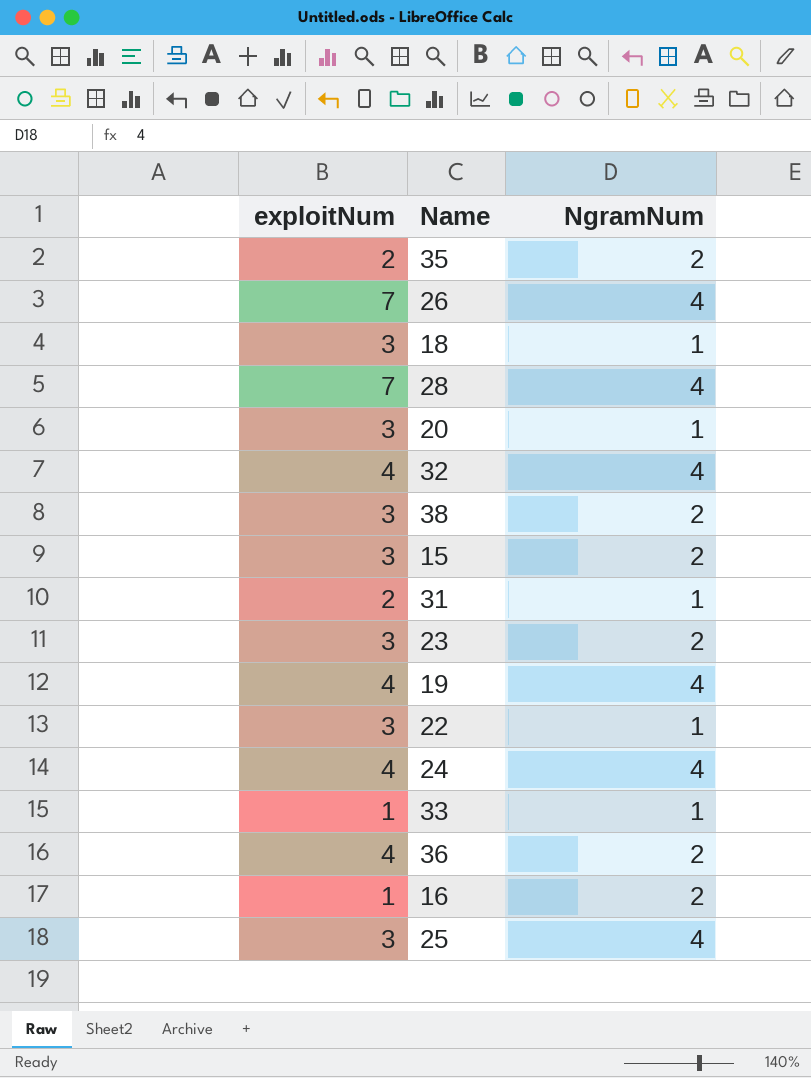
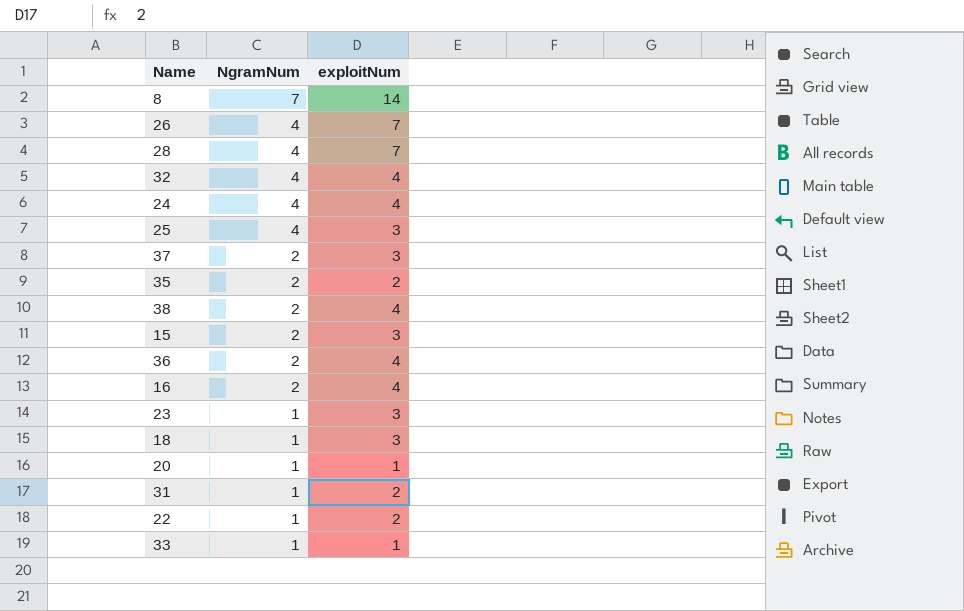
row order: none -> NgramNum descending
column exploitNum | position: 1 -> 3
row 19: 4 | 4 -> none
row 8: none -> 7 | 14
row 37: none -> 2 | 3
38 | exploitNum: 3 -> 4
16 | exploitNum: 1 -> 4
23 | NgramNum: 2 -> 1
20 | exploitNum: 3 -> 1
22 | exploitNum: 3 -> 2

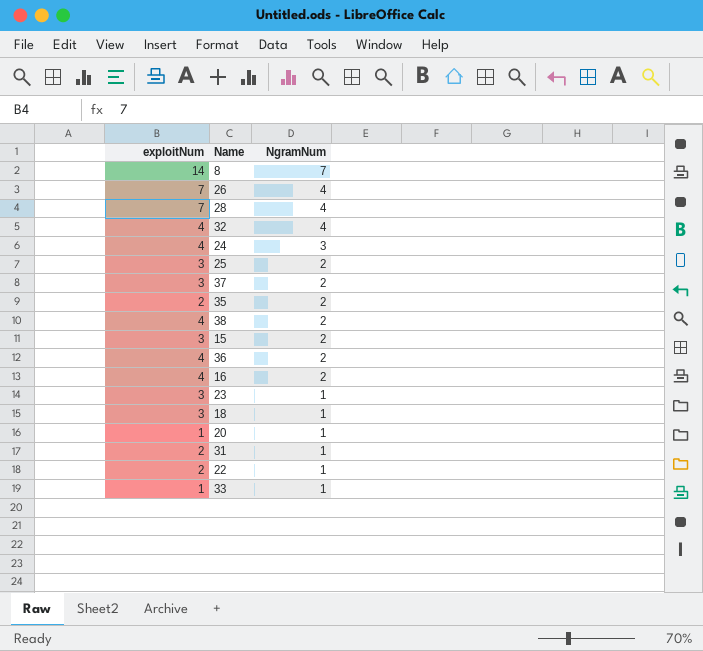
column exploitNum | position: 3 -> 1
24 | NgramNum: 4 -> 3
25 | NgramNum: 4 -> 2

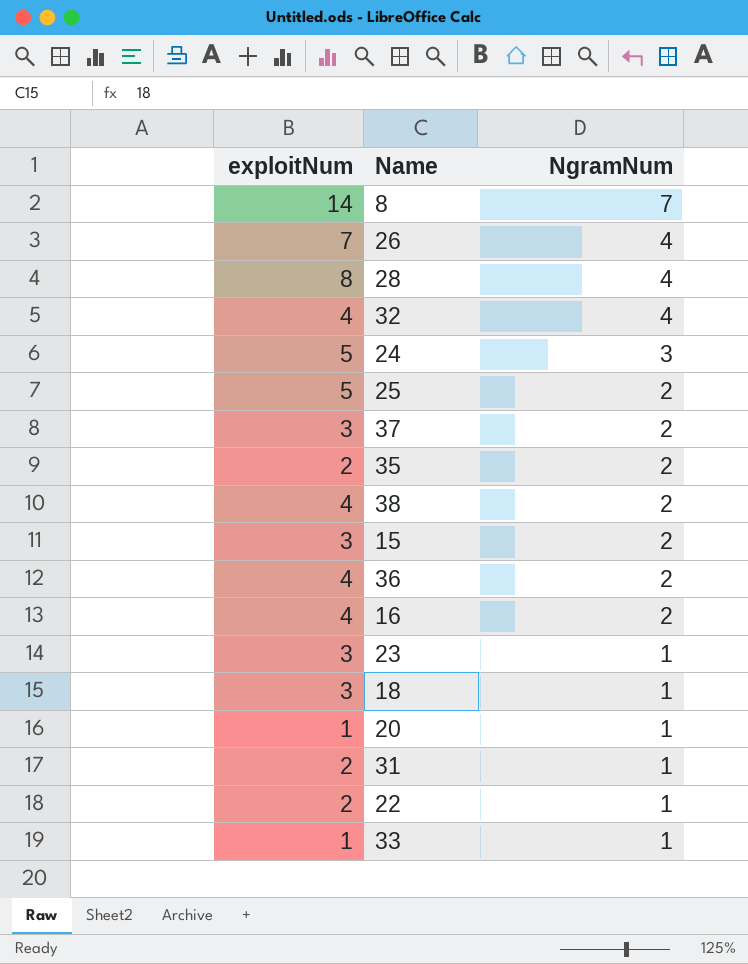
28 | exploitNum: 7 -> 8
24 | exploitNum: 4 -> 5
25 | exploitNum: 3 -> 5

